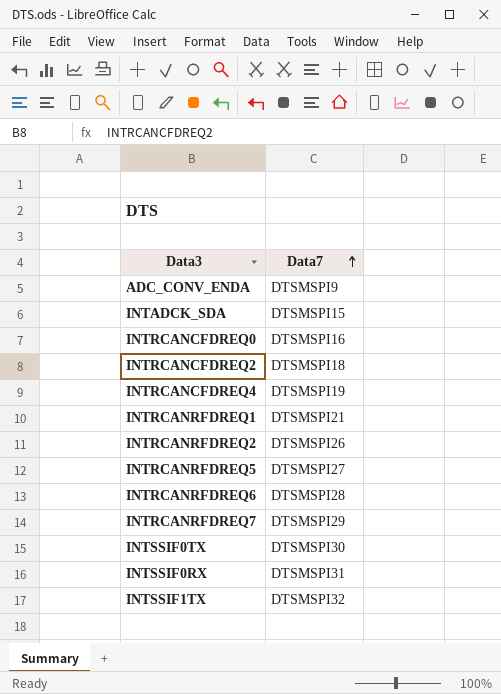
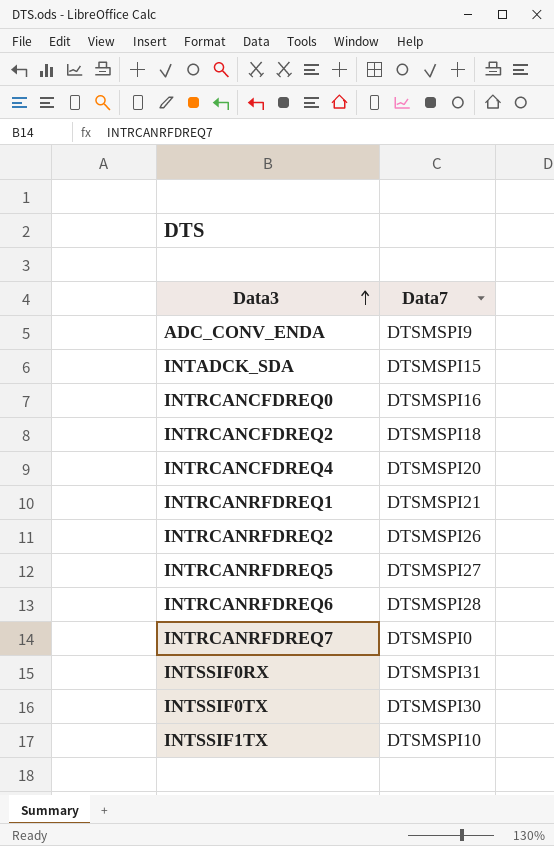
row order: Data7 ascending -> Data3 ascending
INTRCANCFDREQ4 | Data7: DTSMSPI19 -> DTSMSPI20
INTRCANRFDREQ7 | Data7: DTSMSPI29 -> DTSMSPI0
INTSSIF1TX | Data7: DTSMSPI32 -> DTSMSPI10

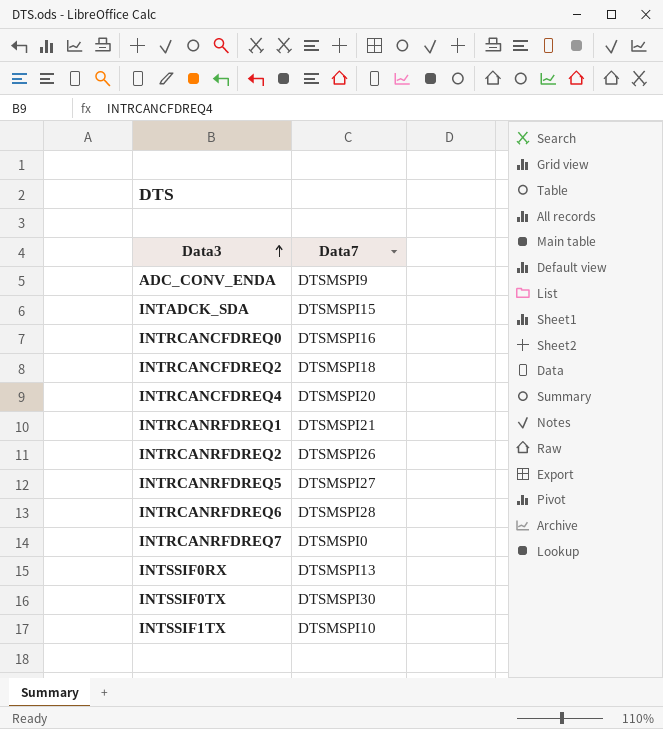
INTSSIF0RX | Data7: DTSMSPI31 -> DTSMSPI13

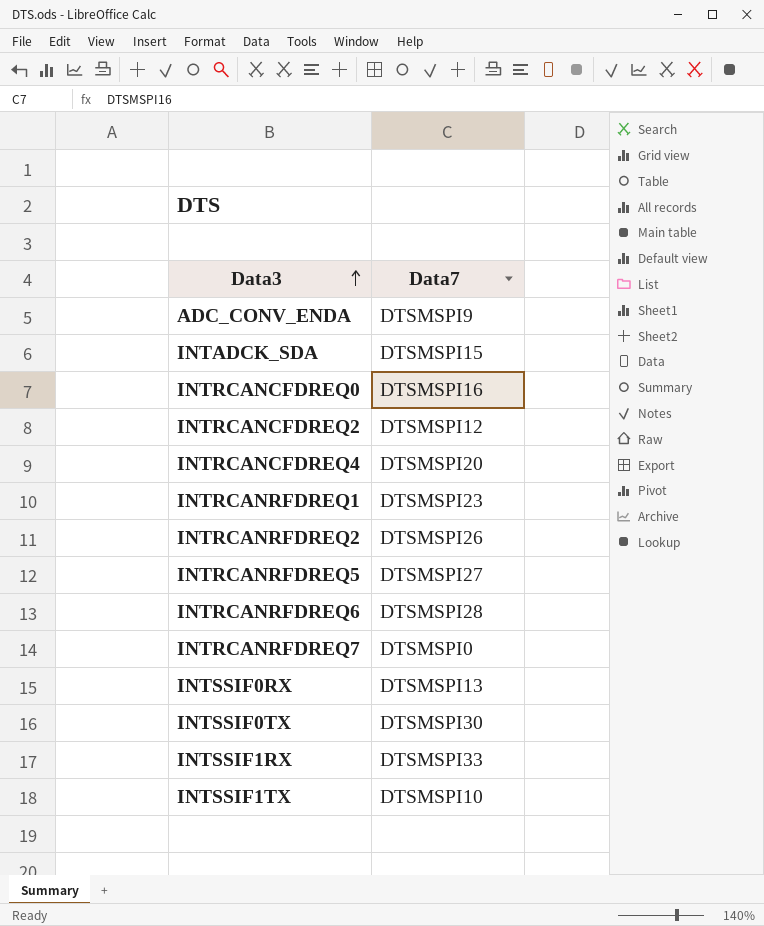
INTRCANCFDREQ2 | Data7: DTSMSPI18 -> DTSMSPI12
INTRCANRFDREQ1 | Data7: DTSMSPI21 -> DTSMSPI23
row INTSSIF1RX: none -> DTSMSPI33

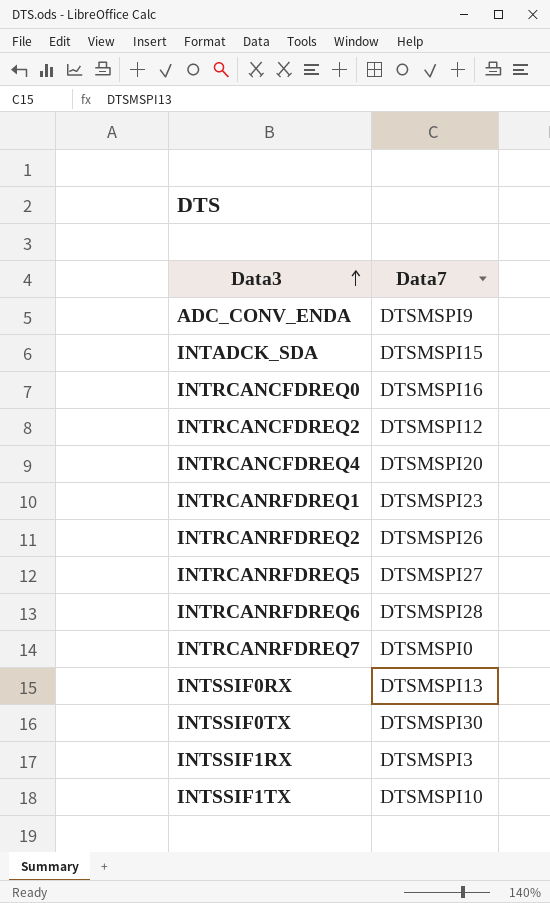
INTSSIF1RX | Data7: DTSMSPI33 -> DTSMSPI3

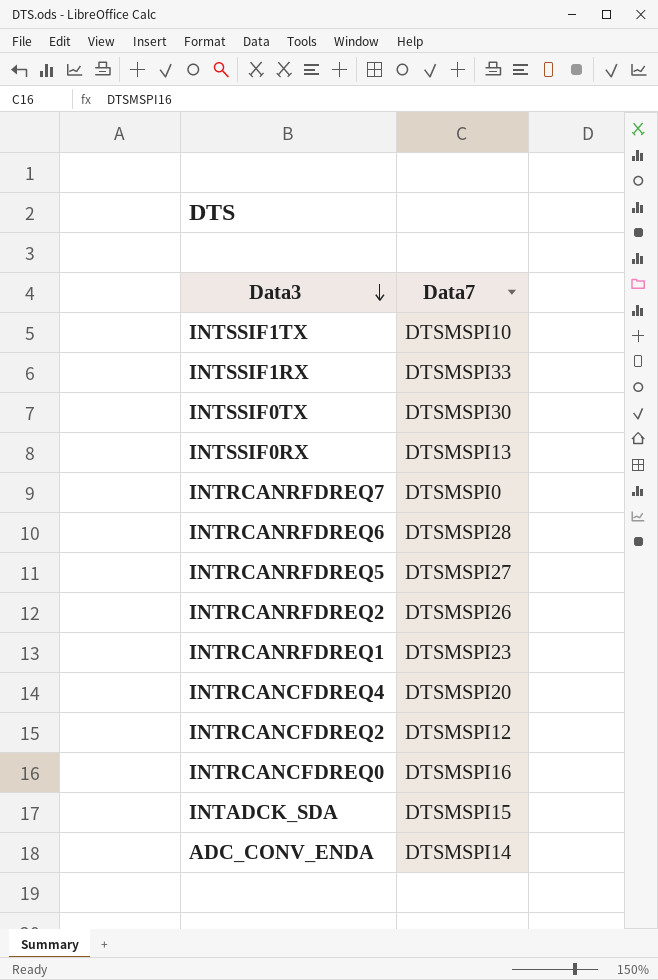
row order: Data3 ascending -> Data3 descending
INTSSIF1RX | Data7: DTSMSPI3 -> DTSMSPI33
ADC_CONV_ENDA | Data7: DTSMSPI9 -> DTSMSPI14

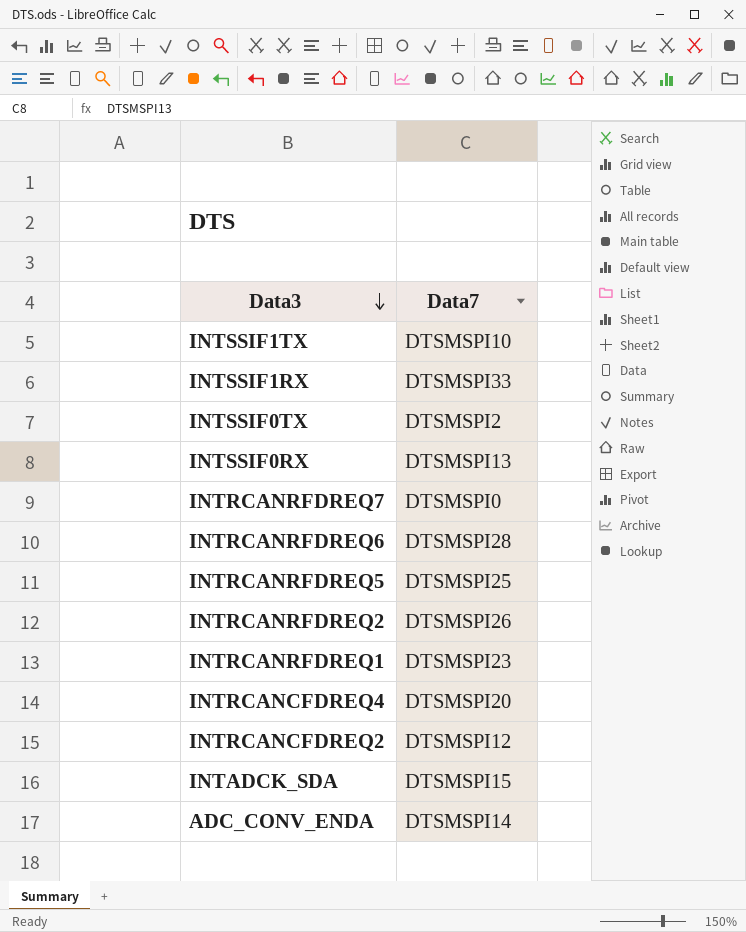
row INTRCANCFDREQ0: DTSMSPI16 -> none
INTSSIF0TX | Data7: DTSMSPI30 -> DTSMSPI2
INTRCANRFDREQ5 | Data7: DTSMSPI27 -> DTSMSPI25

